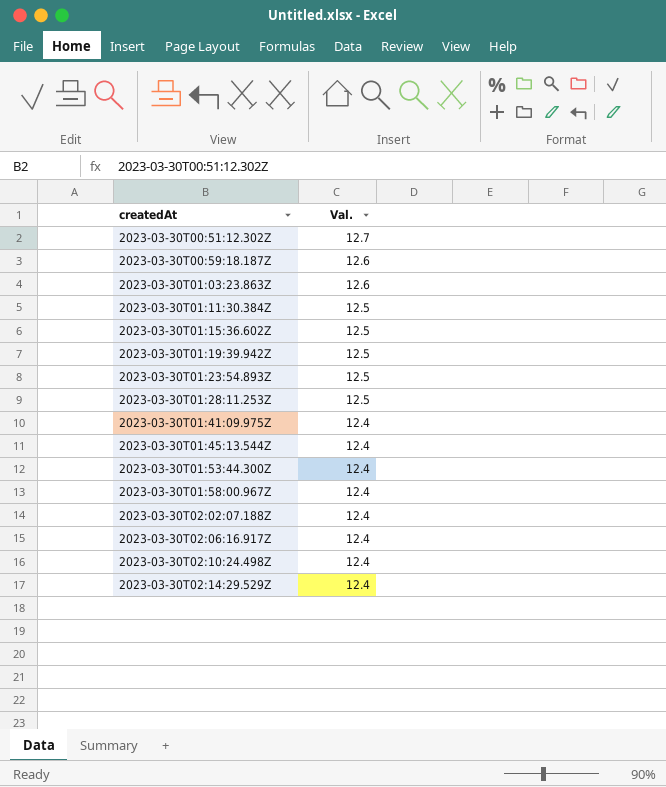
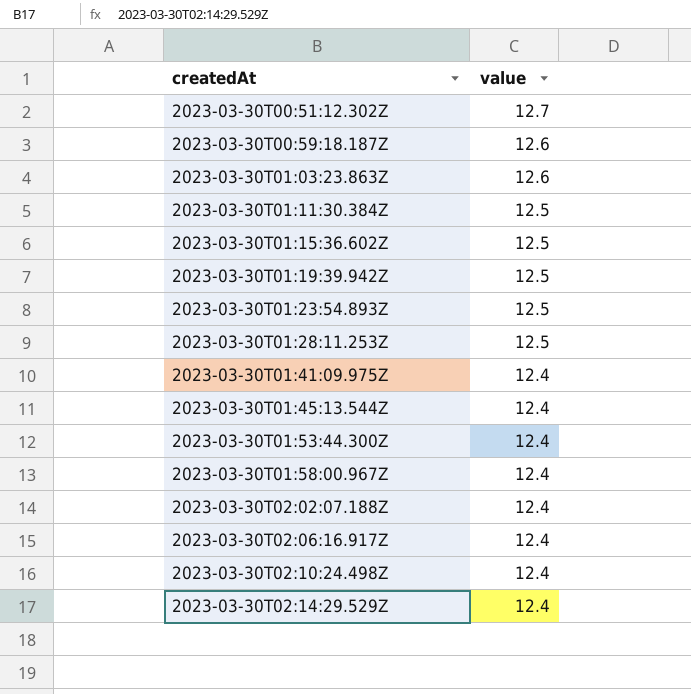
column name: Val. -> value

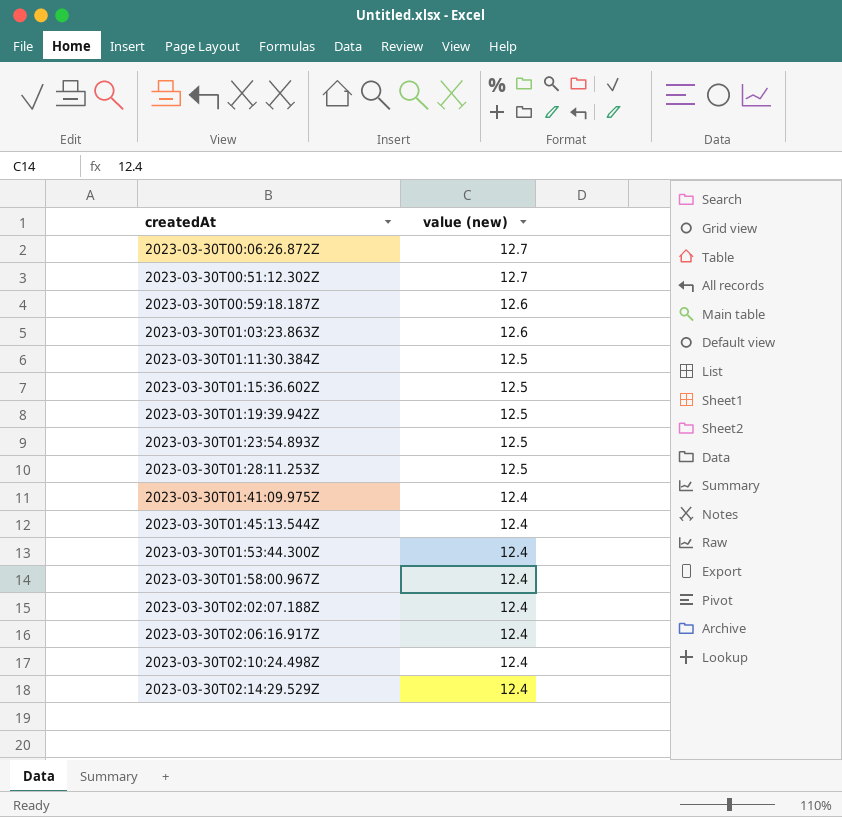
column name: value -> value (new)
row 2023-03-30T00:06:26.872Z: none -> 12.7

